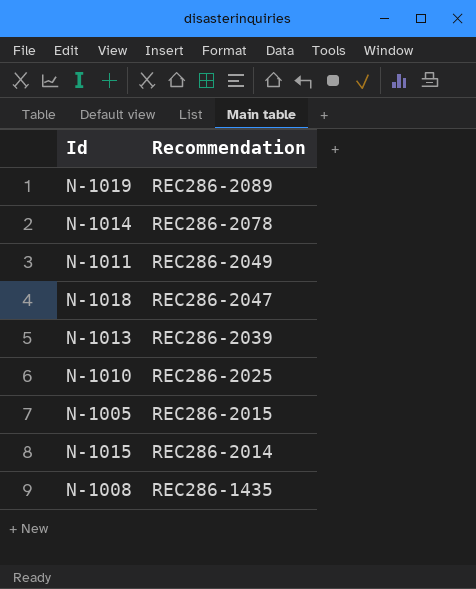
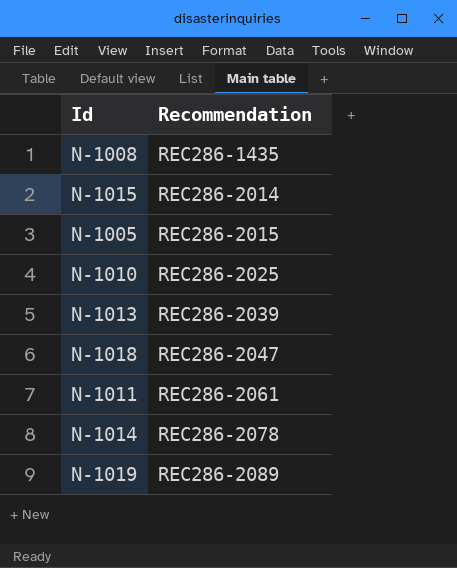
row order: Recommendation descending -> Recommendation ascending
N-1011 | Recommendation: REC286-2049 -> REC286-2061

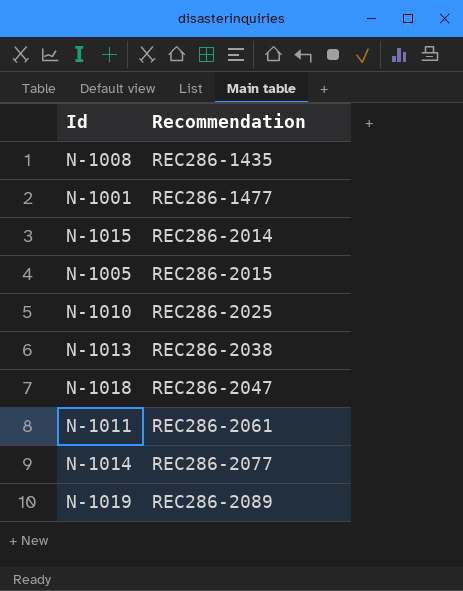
row N-1001: none -> REC286-1477
N-1013 | Recommendation: REC286-2039 -> REC286-2038
N-1014 | Recommendation: REC286-2078 -> REC286-2077

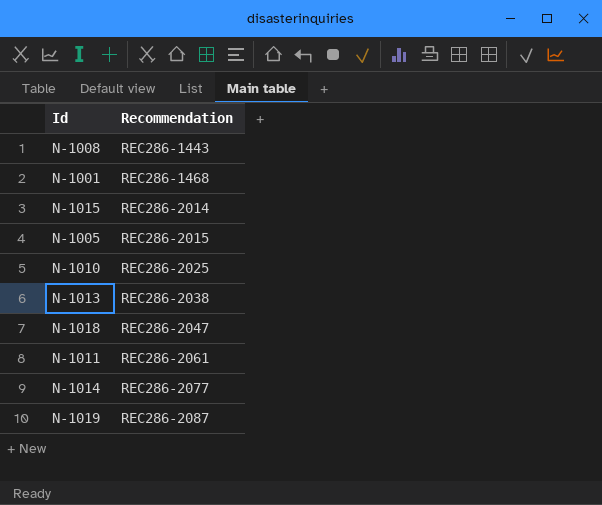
N-1008 | Recommendation: REC286-1435 -> REC286-1443
N-1001 | Recommendation: REC286-1477 -> REC286-1468
N-1019 | Recommendation: REC286-2089 -> REC286-2087

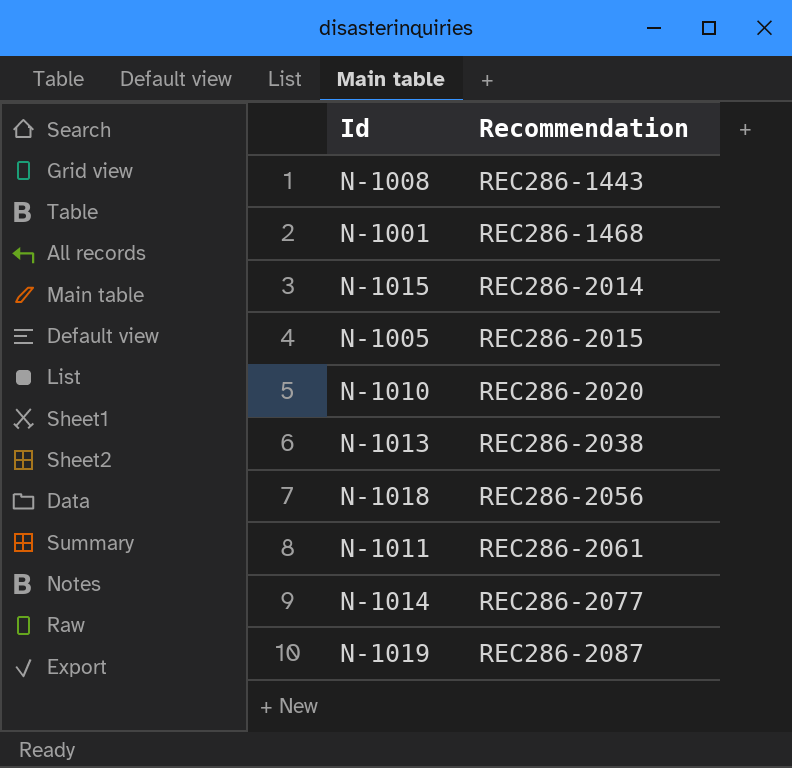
N-1010 | Recommendation: REC286-2025 -> REC286-2020
N-1018 | Recommendation: REC286-2047 -> REC286-2056

